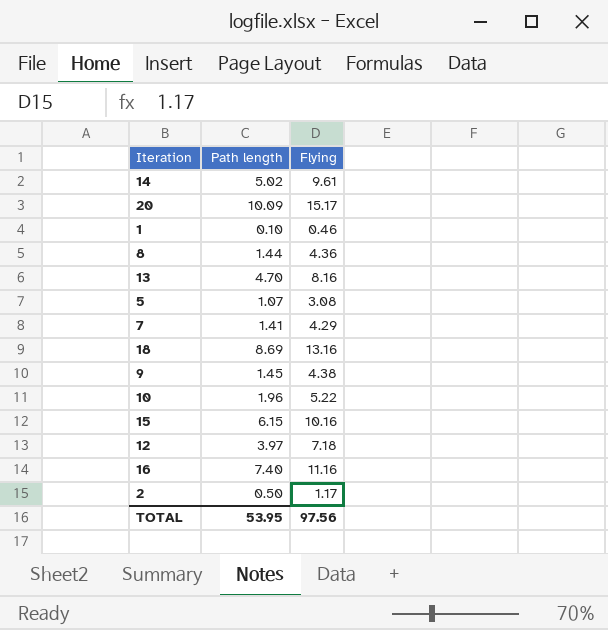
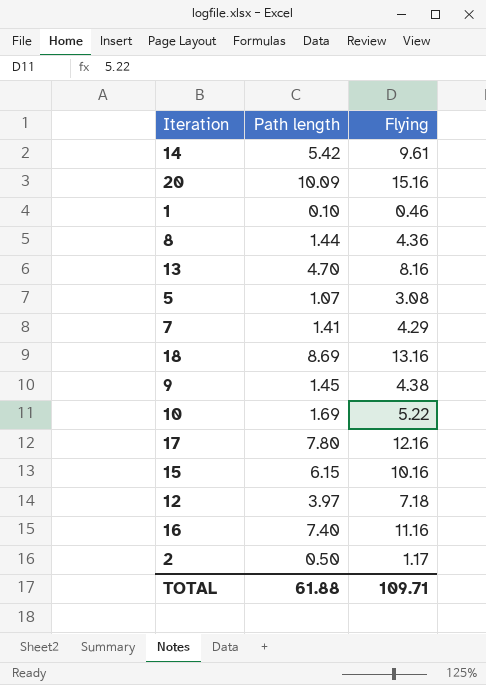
14 | Path length: 5.02 -> 5.42
20 | Flying: 15.17 -> 15.16
10 | Path length: 1.96 -> 1.69
row 17: none -> 7.80 | 12.16
TOTAL | Path length: 53.95 -> 61.88
TOTAL | Flying: 97.56 -> 109.71

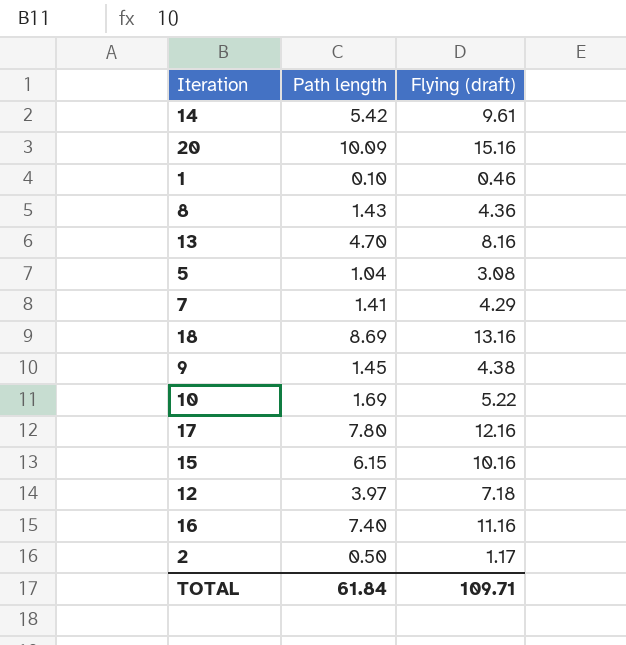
column name: Flying -> Flying (draft)
8 | Path length: 1.44 -> 1.43
5 | Path length: 1.07 -> 1.04
TOTAL | Path length: 61.88 -> 61.84

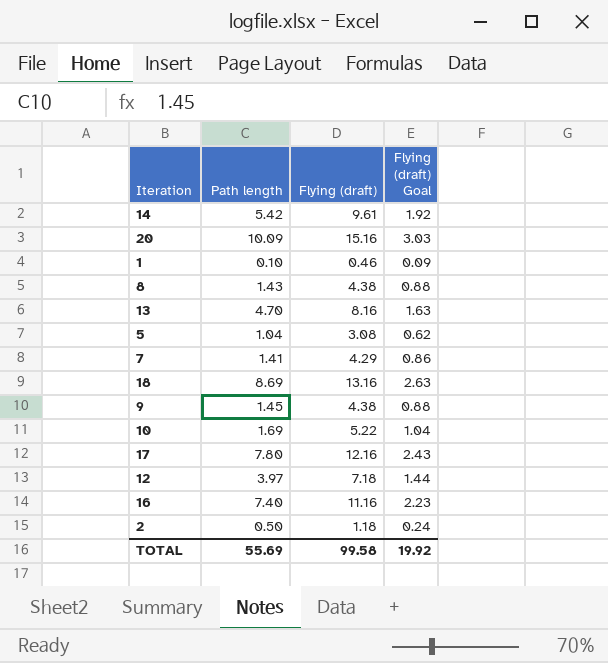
column Flying (draft) Goal | formula: none -> [Flying (draft)] * 0.2
row 15: 6.15 | 10.16 -> none
8 | Flying (draft): 4.36 -> 4.38
2 | Flying (draft): 1.17 -> 1.18
TOTAL | Path length: 61.84 -> 55.69
TOTAL | Flying (draft): 109.71 -> 99.58

